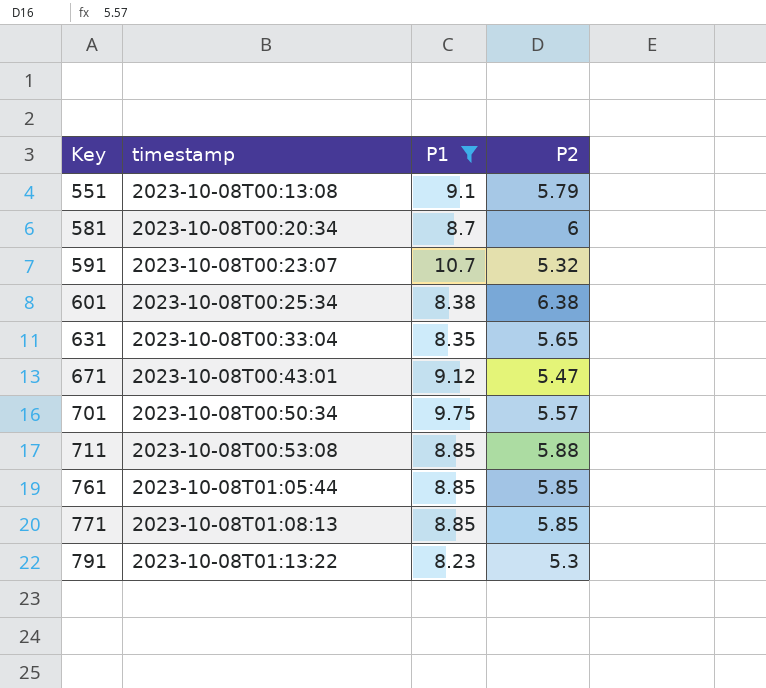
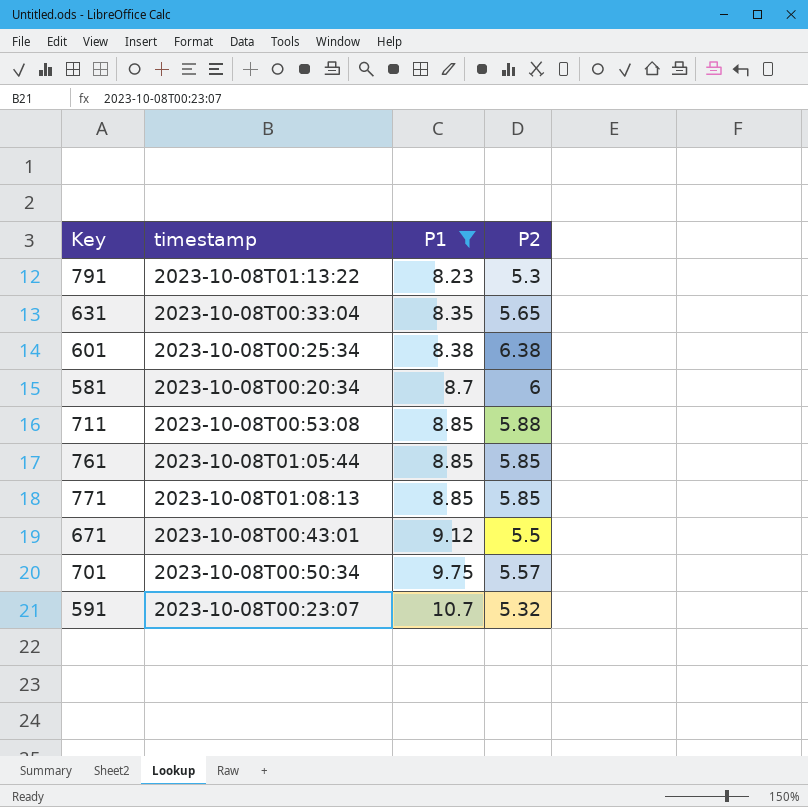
row order: Key ascending -> P1 ascending
row 551: 2023-10-08T00:13:08 | 9.1 | 5.79 -> none
671 | P2: 5.47 -> 5.5

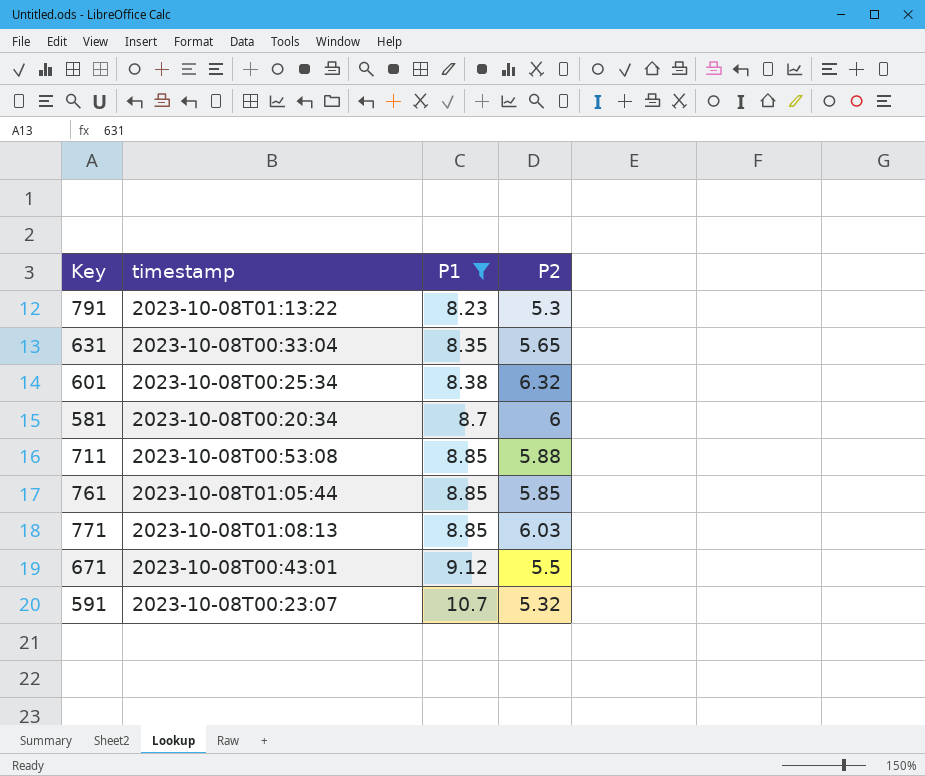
row 701: 2023-10-08T00:50:34 | 9.75 | 5.57 -> none
601 | P2: 6.38 -> 6.32
771 | P2: 5.85 -> 6.03

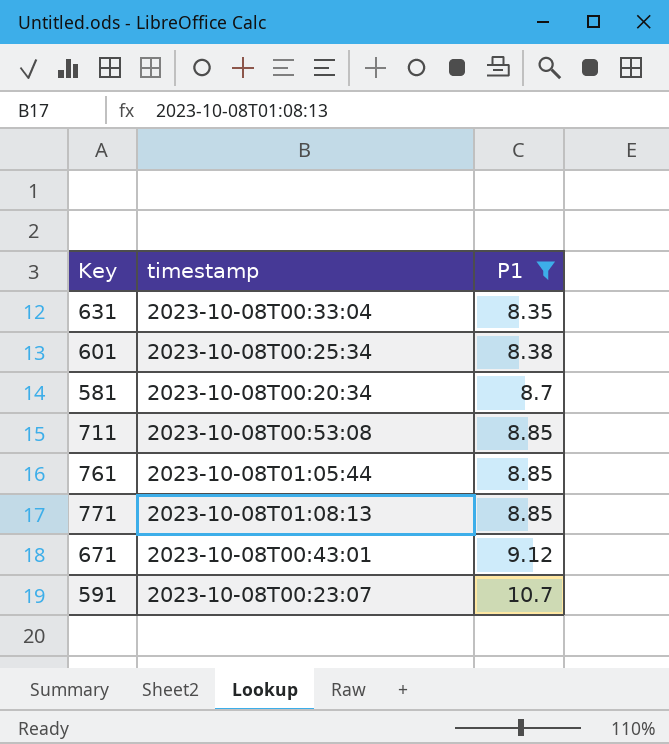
column P2 | position: 4 -> none
row 791: 2023-10-08T01:13:22 | 8.23 | 5.3 -> none

